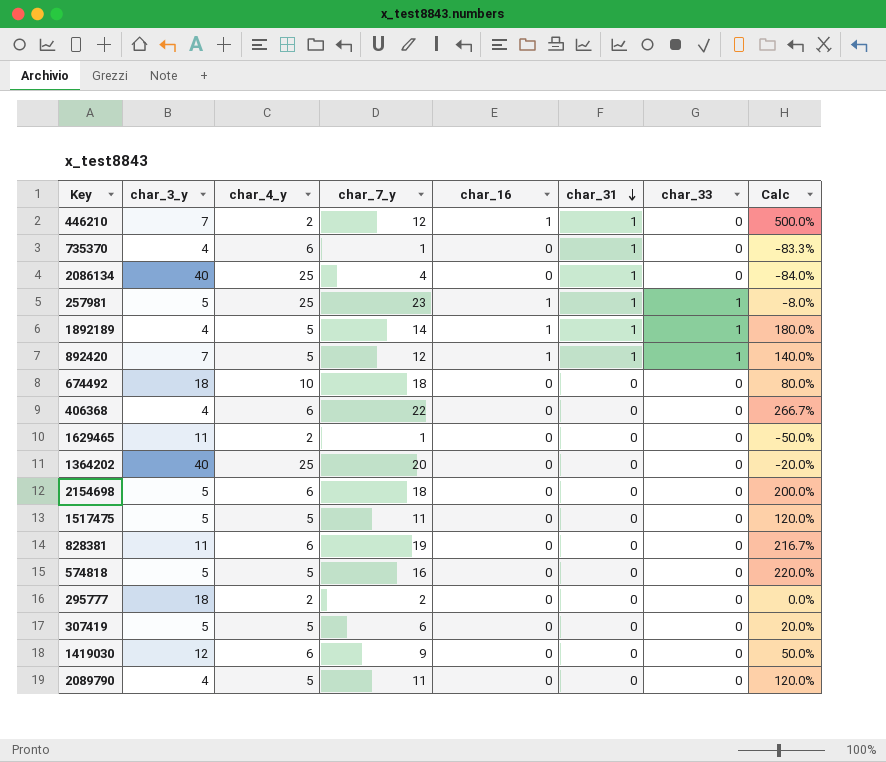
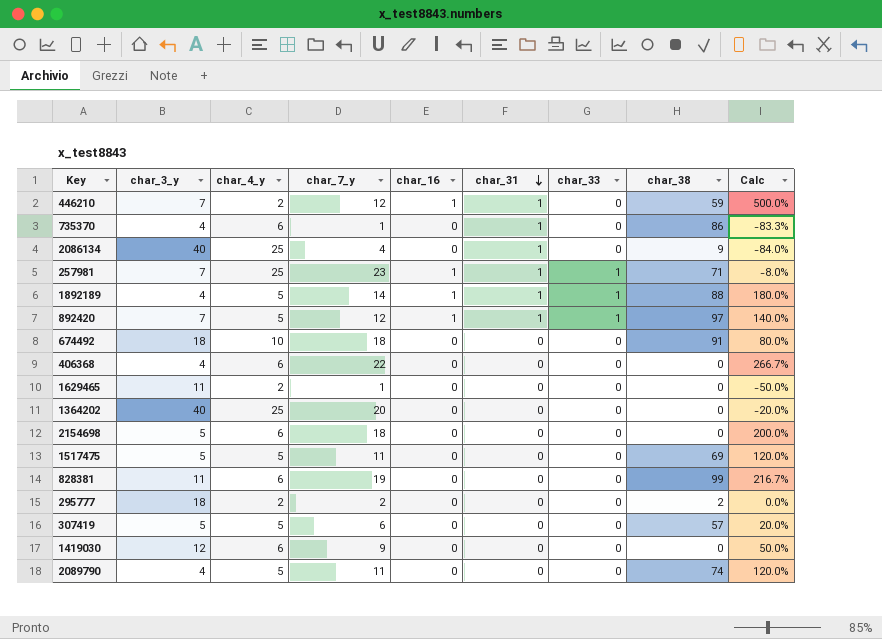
column char_38 | position: none -> 8
row 574818: 5 | 5 | 16 | 0 | 0 | 0 | 220.0% -> none
257981 | char_3_y: 5 -> 7

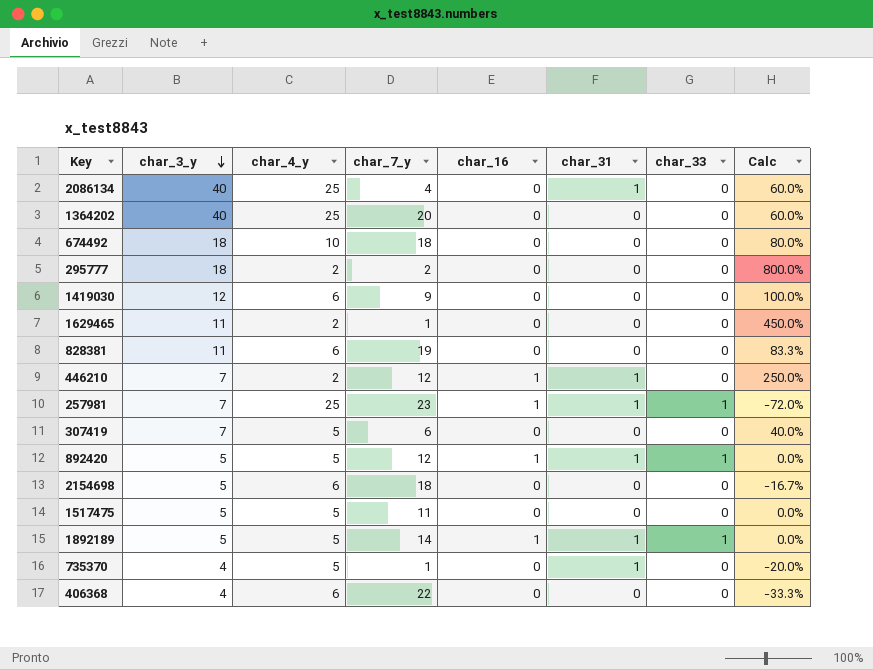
row order: char_31 descending -> char_3_y descending
column char_38 | position: 8 -> none
column Calc | formula: ([char_7_y] - [char_4_y]) / [char_4_y] -> ([char_3_y] - [char_4_y]) / [char_4_y]
row 2089790: 4 | 5 | 11 | 0 | 0 | 0 | 74 | 120.0% -> none
307419 | char_3_y: 5 -> 7
892420 | char_3_y: 7 -> 5
1892189 | char_3_y: 4 -> 5
735370 | char_4_y: 6 -> 5

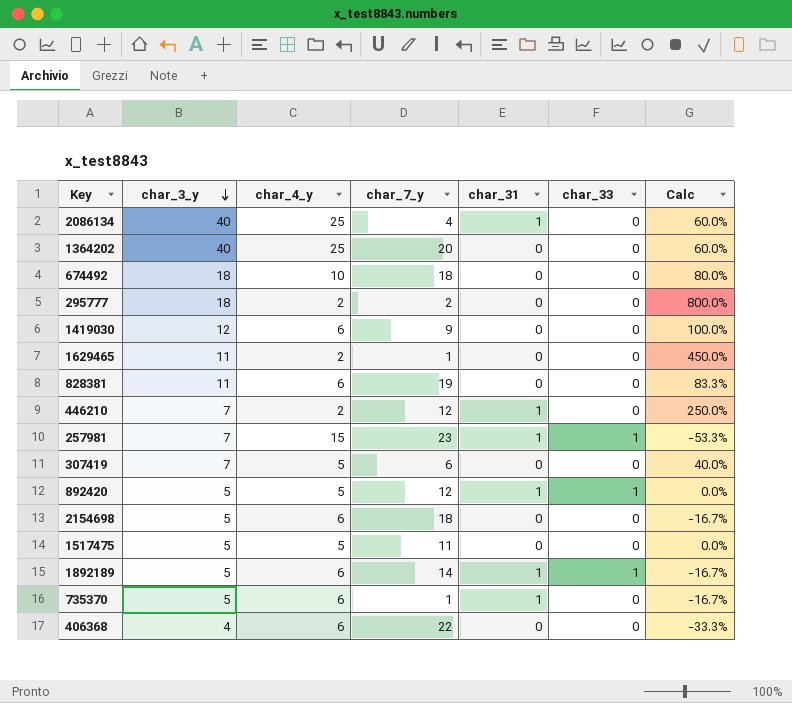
column char_16 | position: 5 -> none
257981 | char_4_y: 25 -> 15
257981 | Calc: -72.0% -> -53.3%
1892189 | char_4_y: 5 -> 6
1892189 | Calc: 0.0% -> -16.7%
735370 | char_3_y: 4 -> 5
735370 | char_4_y: 5 -> 6
735370 | Calc: -20.0% -> -16.7%

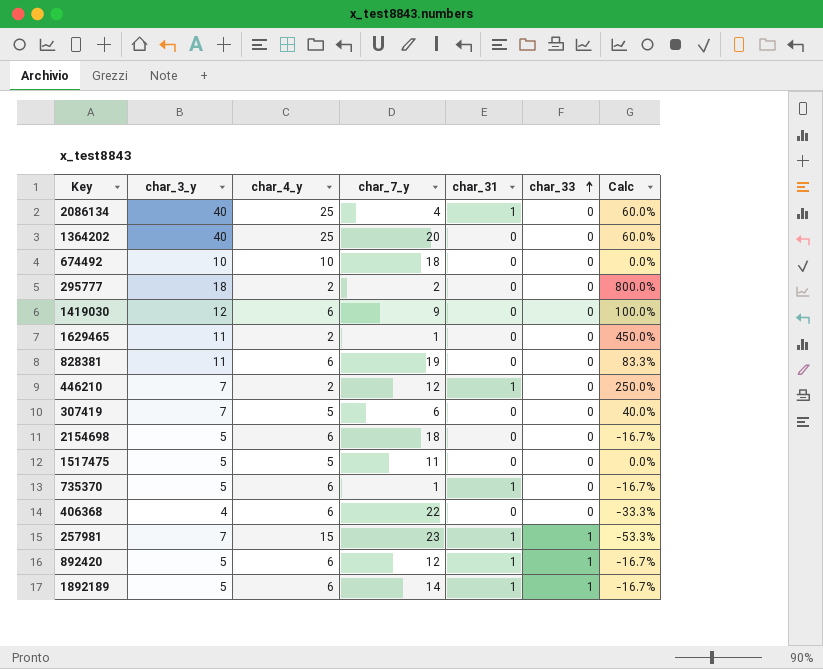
row order: char_3_y descending -> char_33 ascending
674492 | char_3_y: 18 -> 10
674492 | Calc: 80.0% -> 0.0%
892420 | char_4_y: 5 -> 6
892420 | Calc: 0.0% -> -16.7%

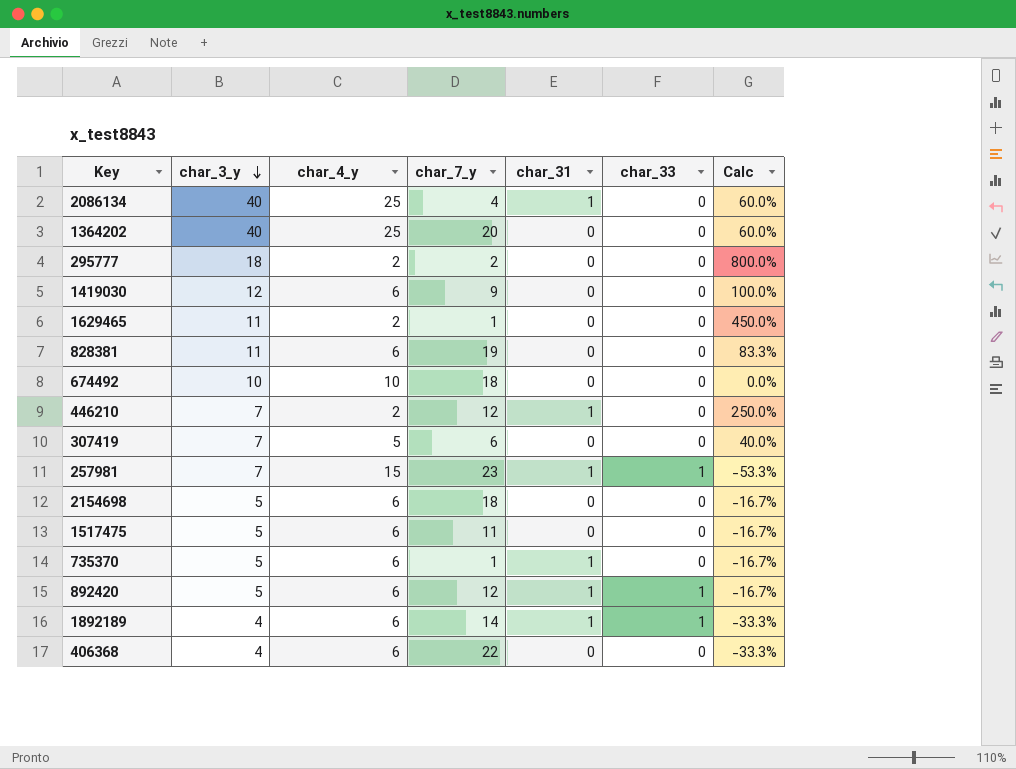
row order: char_33 ascending -> char_3_y descending
1517475 | char_4_y: 5 -> 6
1517475 | Calc: 0.0% -> -16.7%
1892189 | char_3_y: 5 -> 4
1892189 | Calc: -16.7% -> -33.3%

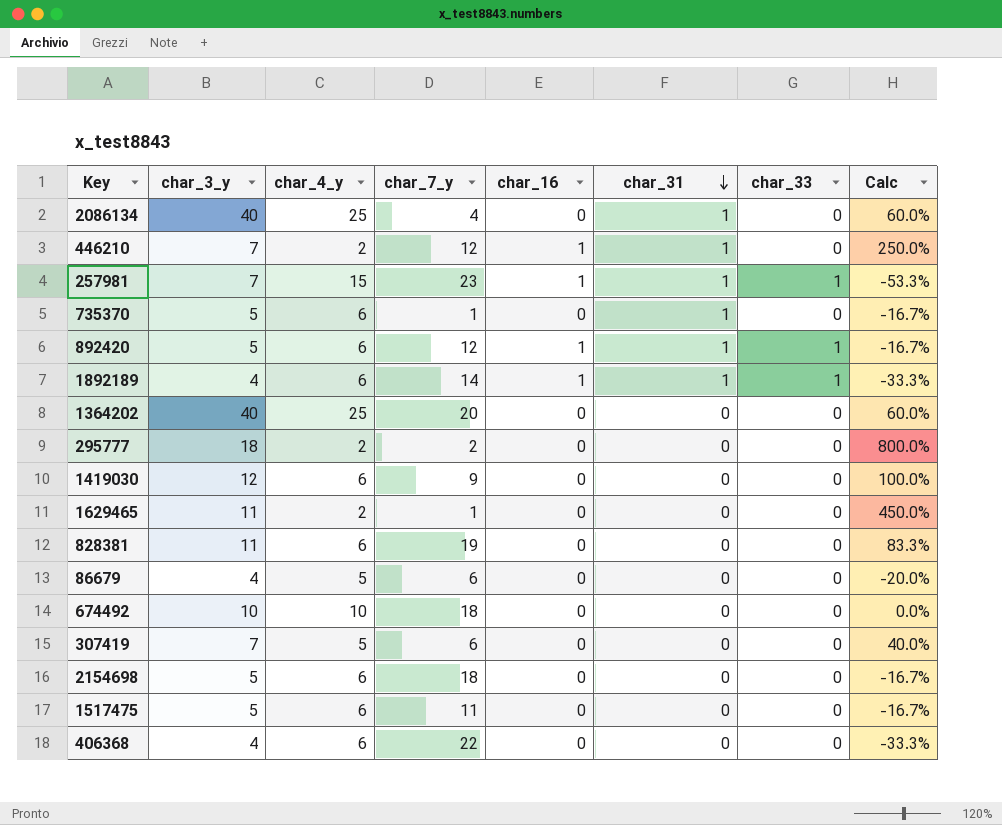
row order: char_3_y descending -> char_31 descending
column char_16 | position: none -> 5
row 86679: none -> 4 | 5 | 6 | 0 | 0 | 0 | -20.0%

